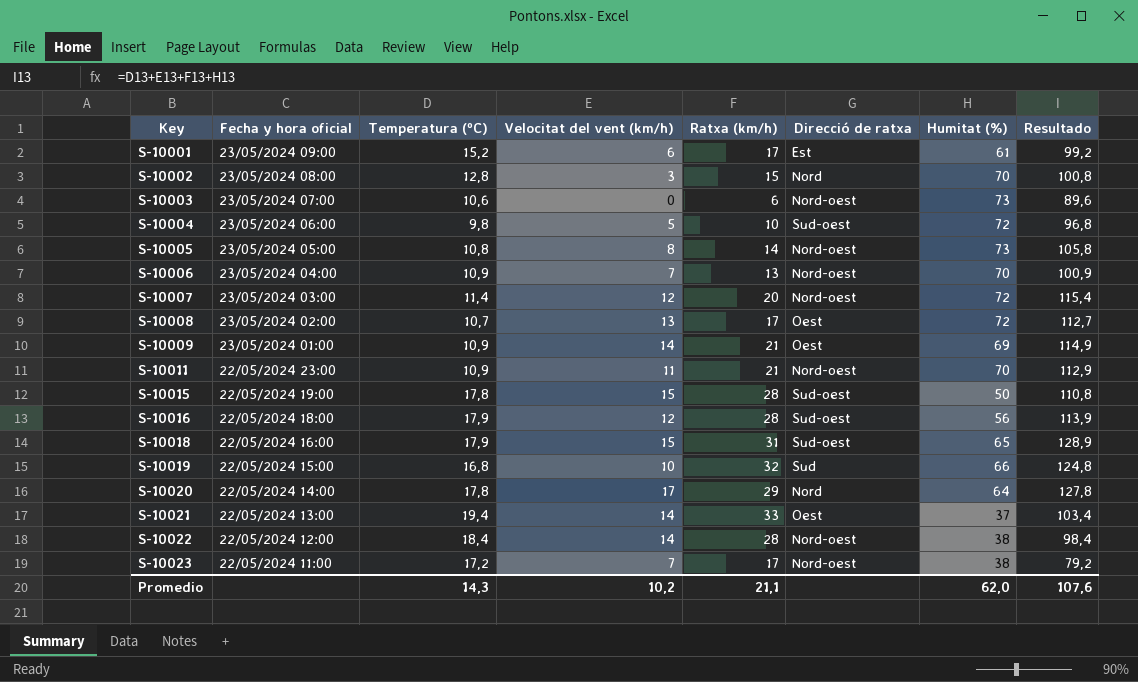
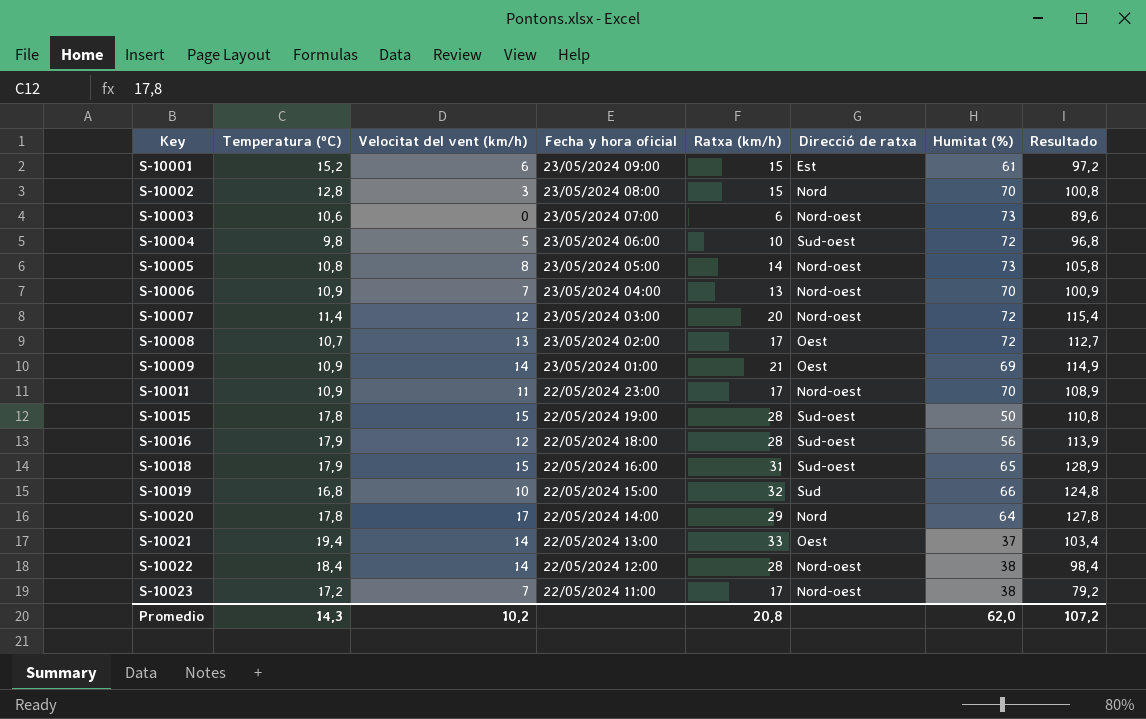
column Fecha y hora oficial | position: 2 -> 4
S-10001 | Ratxa (km/h): 17 -> 15
S-10001 | Resultado: 99,2 -> 97,2
S-10011 | Ratxa (km/h): 21 -> 17
S-10011 | Resultado: 112,9 -> 108,9
Promedio | Ratxa (km/h): 21,1 -> 20,8
Promedio | Resultado: 107,6 -> 107,2

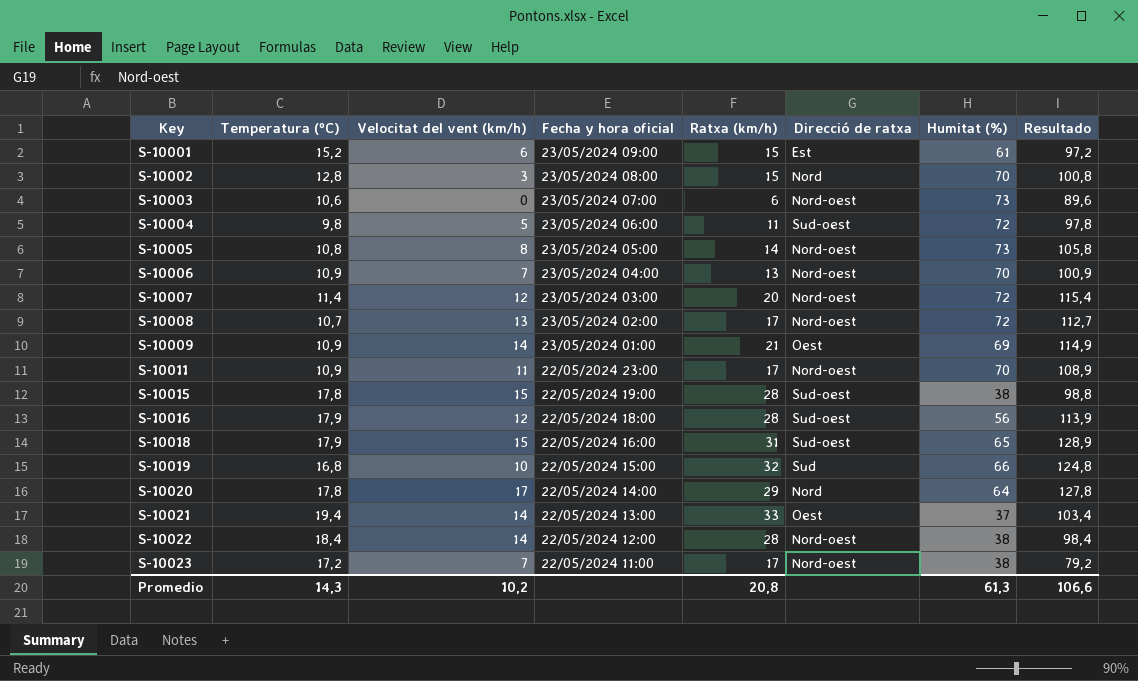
S-10004 | Ratxa (km/h): 10 -> 11
S-10004 | Resultado: 96,8 -> 97,8
S-10008 | Direcció de ratxa: Oest -> Nord-oest
S-10015 | Humitat (%): 50 -> 38
S-10015 | Resultado: 110,8 -> 98,8
Promedio | Humitat (%): 62,0 -> 61,3
Promedio | Resultado: 107,2 -> 106,6

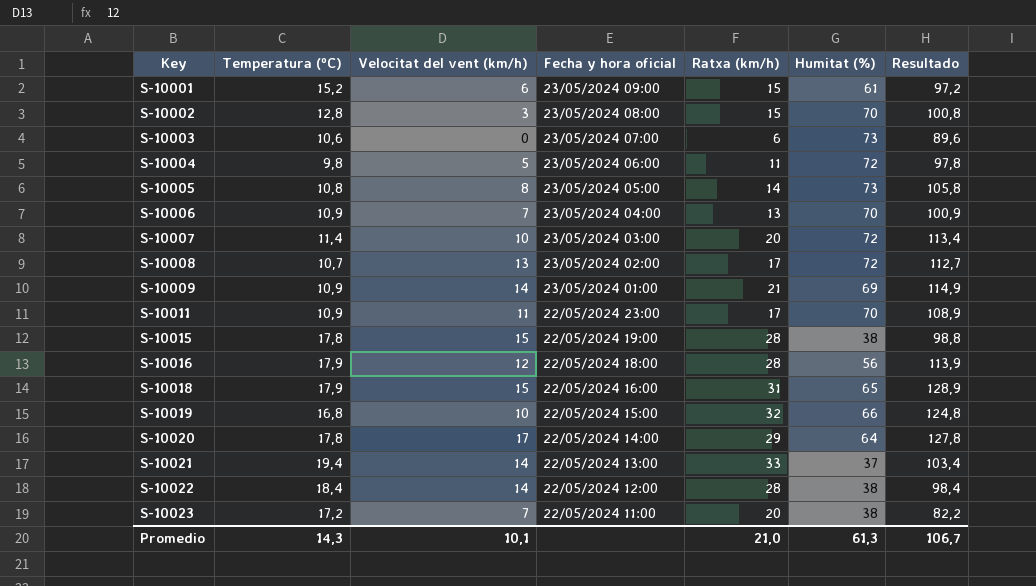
column Direcció de ratxa | position: 6 -> none
S-10007 | Velocitat del vent (km/h): 12 -> 10
S-10007 | Resultado: 115,4 -> 113,4
S-10023 | Ratxa (km/h): 17 -> 20
S-10023 | Resultado: 79,2 -> 82,2
Promedio | Velocitat del vent (km/h): 10,2 -> 10,1
Promedio | Ratxa (km/h): 20,8 -> 21,0
Promedio | Resultado: 106,6 -> 106,7

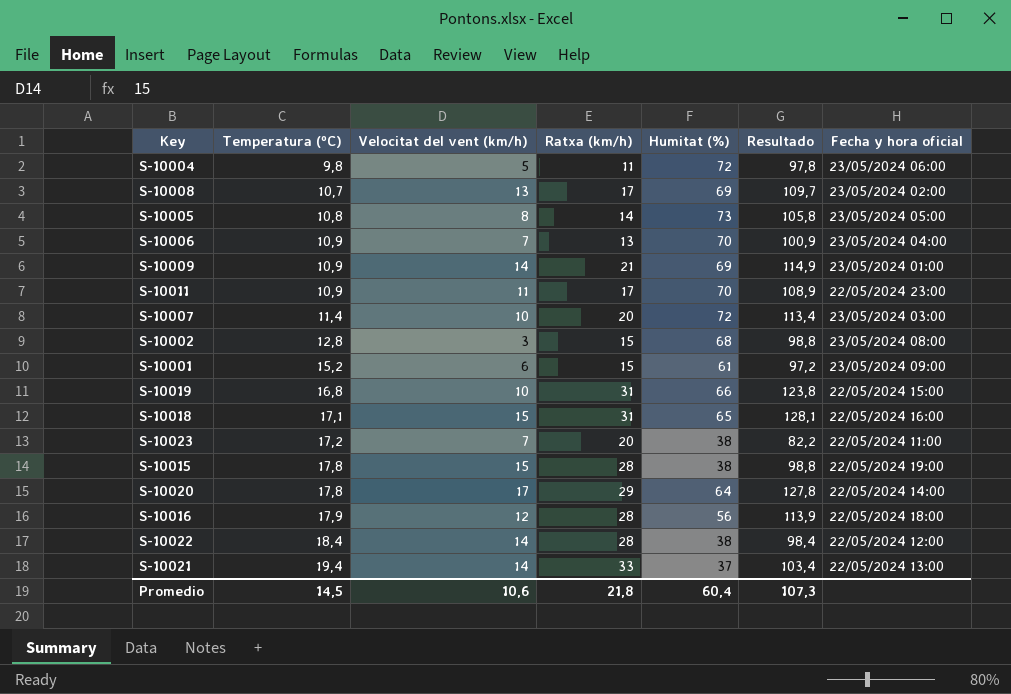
row order: Key ascending -> Temperatura (ºC) ascending
column Fecha y hora oficial | position: 4 -> 7
row S-10003: 10,6 | 0 | 23/05/2024 07:00 | 6 | 73 | 89,6 -> none
S-10008 | Humitat (%): 72 -> 69
S-10008 | Resultado: 112,7 -> 109,7
S-10002 | Humitat (%): 70 -> 68
S-10002 | Resultado: 100,8 -> 98,8
S-10019 | Ratxa (km/h): 32 -> 31
S-10019 | Resultado: 124,8 -> 123,8
S-10018 | Temperatura (ºC): 17,9 -> 17,1
S-10018 | Resultado: 128,9 -> 128,1
Promedio | Temperatura (ºC): 14,3 -> 14,5
Promedio | Velocitat del vent (km/h): 10,1 -> 10,6
Promedio | Ratxa (km/h): 21,0 -> 21,8
Promedio | Humitat (%): 61,3 -> 60,4
Promedio | Resultado: 106,7 -> 107,3

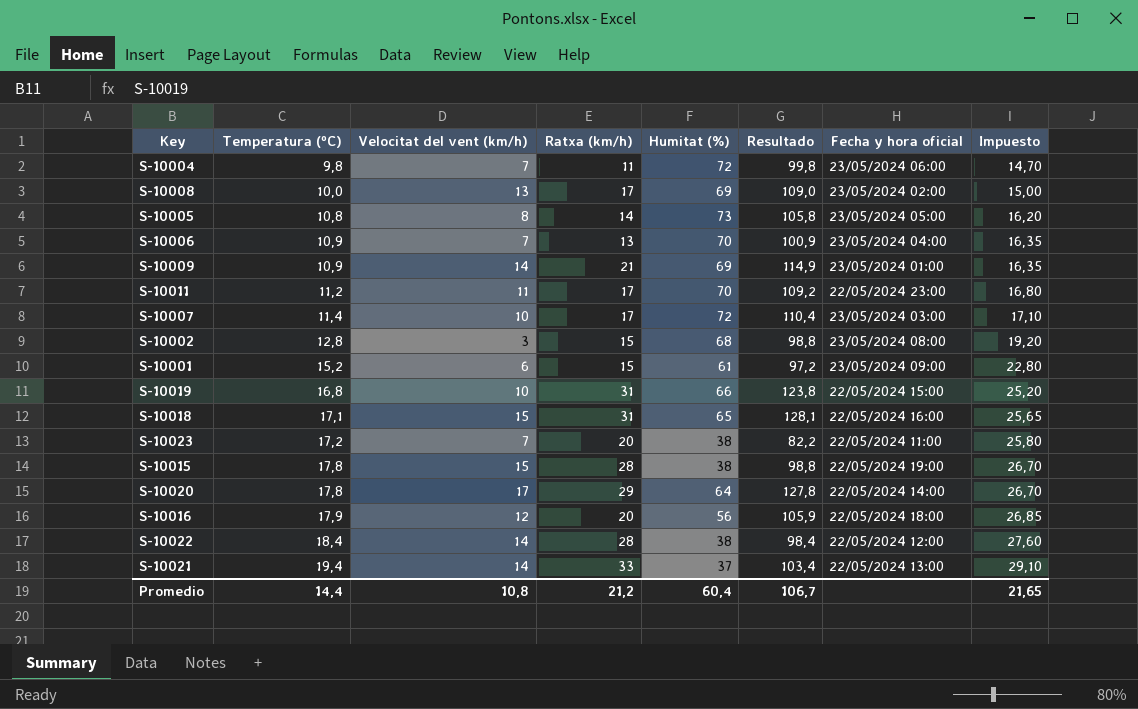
column Impuesto | formula: none -> [Temperatura (ºC)] * 1,5
S-10004 | Velocitat del vent (km/h): 5 -> 7
S-10004 | Resultado: 97,8 -> 99,8
S-10008 | Temperatura (ºC): 10,7 -> 10,0
S-10008 | Resultado: 109,7 -> 109,0
S-10011 | Temperatura (ºC): 10,9 -> 11,2
S-10011 | Resultado: 108,9 -> 109,2
S-10007 | Ratxa (km/h): 20 -> 17
S-10007 | Resultado: 113,4 -> 110,4
S-10016 | Ratxa (km/h): 28 -> 20
S-10016 | Resultado: 113,9 -> 105,9
Promedio | Temperatura (ºC): 14,5 -> 14,4
Promedio | Velocitat del vent (km/h): 10,6 -> 10,8
Promedio | Ratxa (km/h): 21,8 -> 21,2
Promedio | Resultado: 107,3 -> 106,7

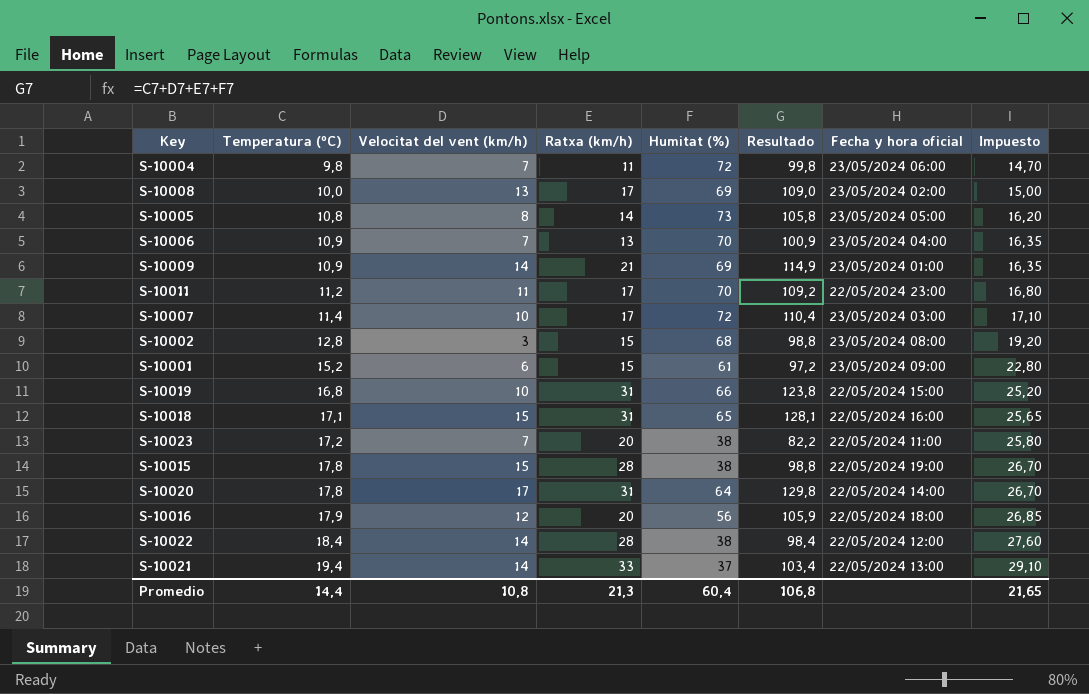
S-10020 | Ratxa (km/h): 29 -> 31
S-10020 | Resultado: 127,8 -> 129,8
Promedio | Ratxa (km/h): 21,2 -> 21,3
Promedio | Resultado: 106,7 -> 106,8

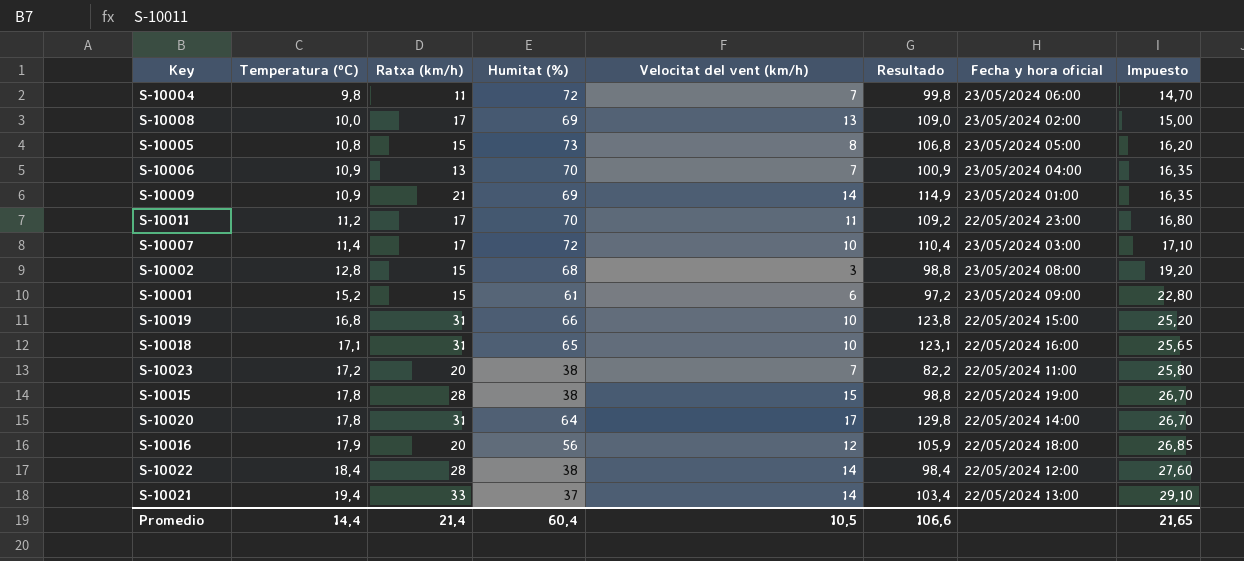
column Velocitat del vent (km/h) | position: 3 -> 5
S-10005 | Ratxa (km/h): 14 -> 15
S-10005 | Resultado: 105,8 -> 106,8
S-10018 | Velocitat del vent (km/h): 15 -> 10
S-10018 | Resultado: 128,1 -> 123,1
Promedio | Ratxa (km/h): 21,3 -> 21,4
Promedio | Velocitat del vent (km/h): 10,8 -> 10,5
Promedio | Resultado: 106,8 -> 106,6

